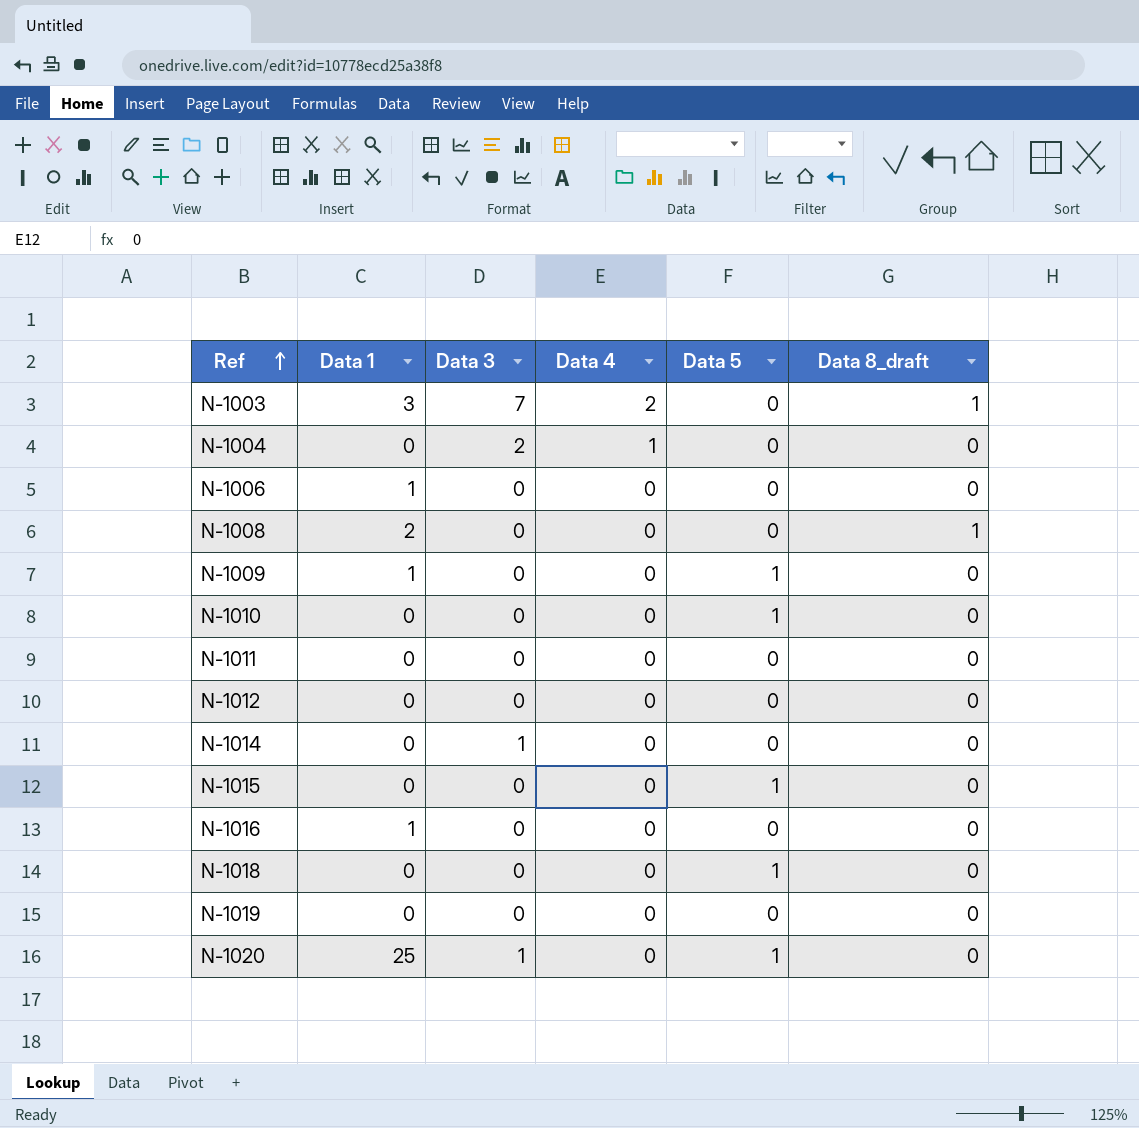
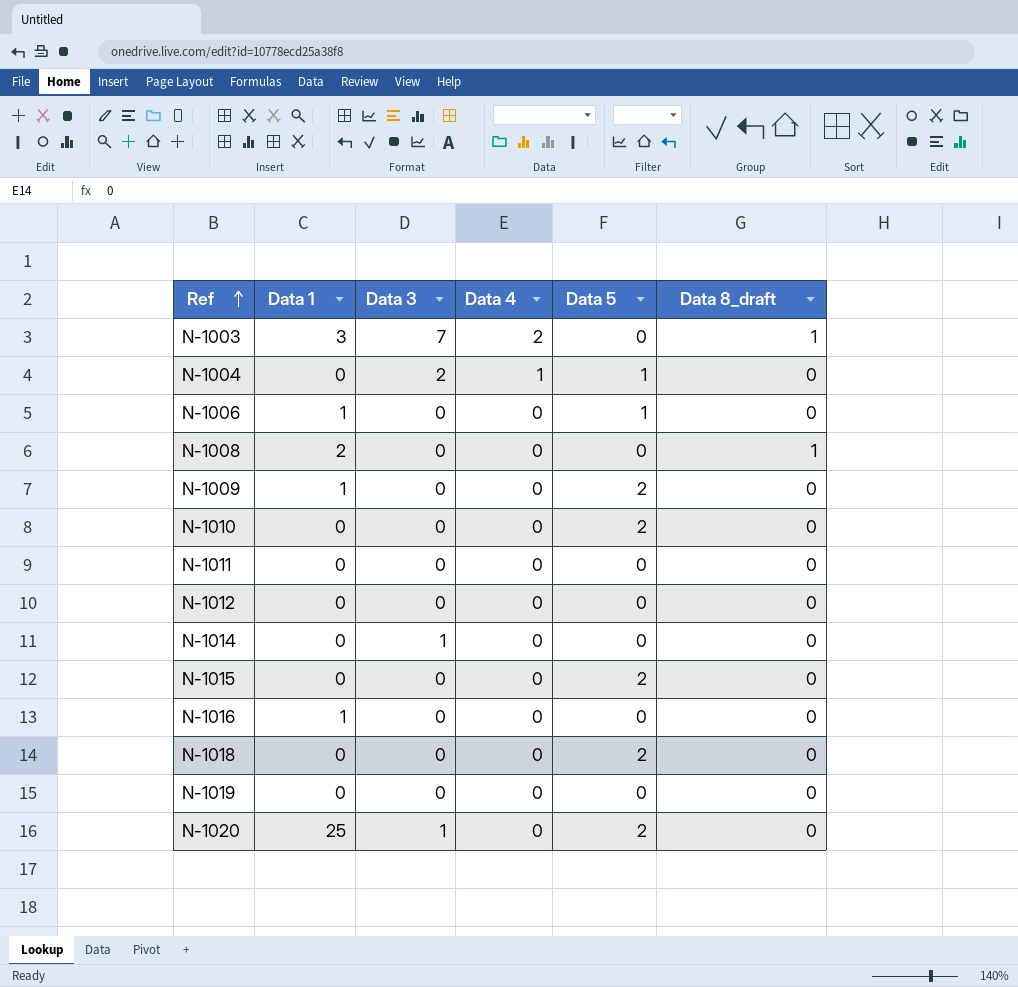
N-1004 | Data 5: 0 -> 1
N-1006 | Data 5: 0 -> 1
N-1009 | Data 5: 1 -> 2
N-1010 | Data 5: 1 -> 2
N-1015 | Data 5: 1 -> 2
N-1018 | Data 5: 1 -> 2
N-1020 | Data 5: 1 -> 2

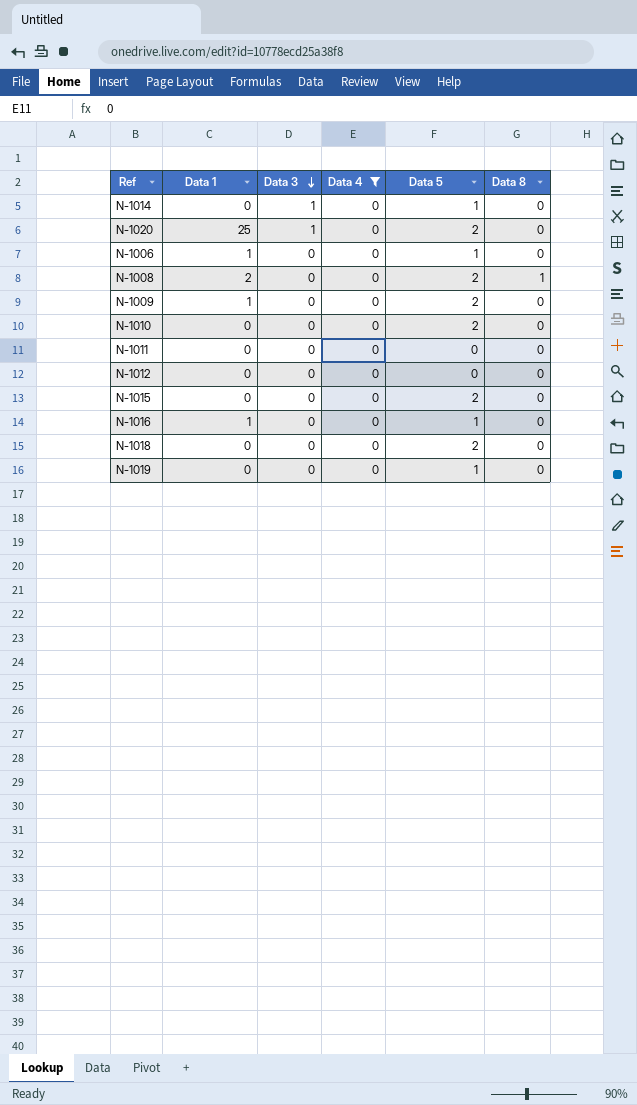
filter: none -> Data 4 = 0
row order: Ref ascending -> Data 3 descending
column name: Data 8_draft -> Data 8
N-1014 | Data 5: 0 -> 1
N-1008 | Data 5: 0 -> 2
N-1016 | Data 5: 0 -> 1
N-1019 | Data 5: 0 -> 1

